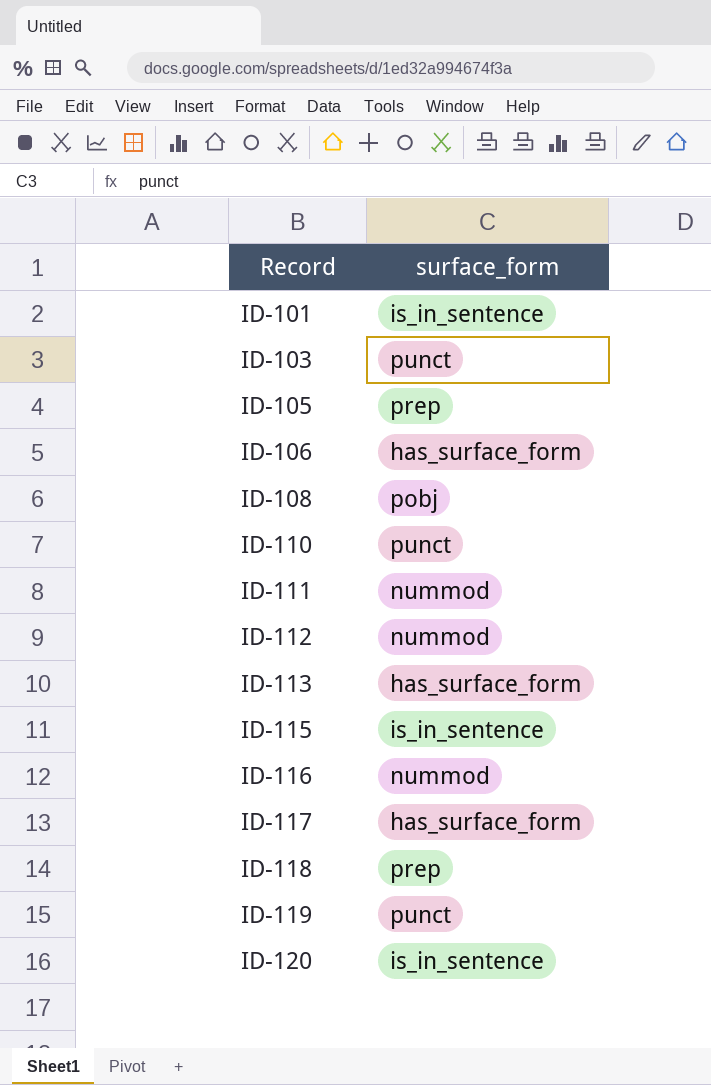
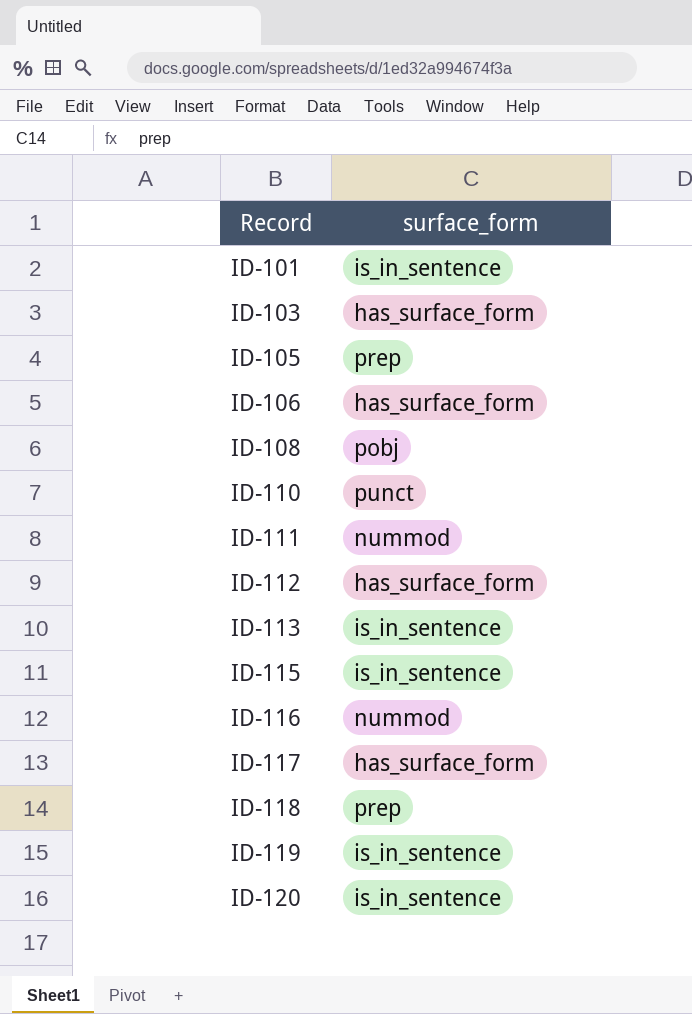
ID-103 | surface_form: punct -> has_surface_form
ID-112 | surface_form: nummod -> has_surface_form
ID-113 | surface_form: has_surface_form -> is_in_sentence
ID-119 | surface_form: punct -> is_in_sentence

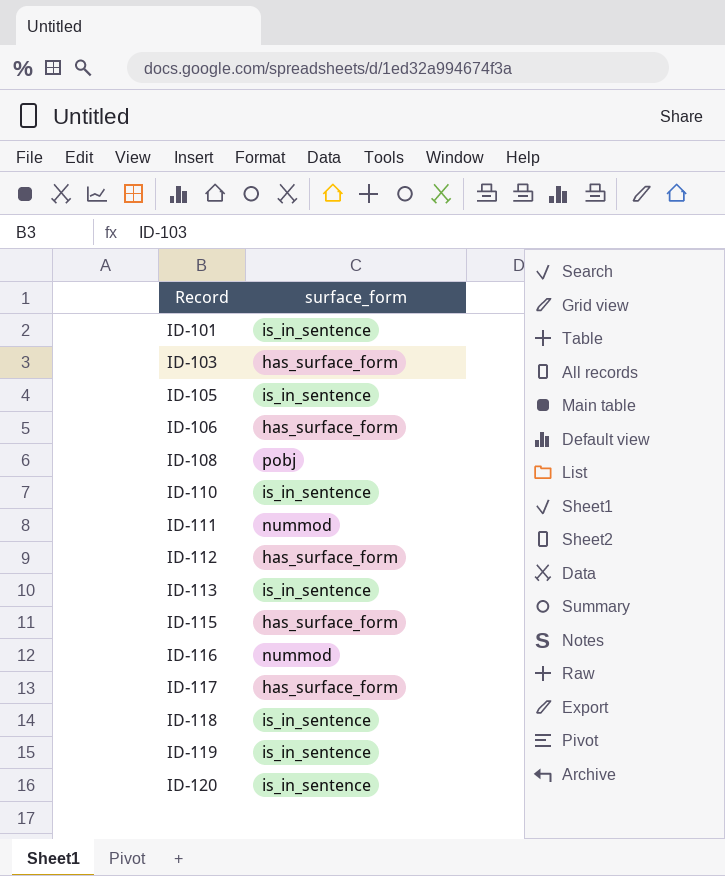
ID-105 | surface_form: prep -> is_in_sentence
ID-110 | surface_form: punct -> is_in_sentence
ID-115 | surface_form: is_in_sentence -> has_surface_form
ID-118 | surface_form: prep -> is_in_sentence

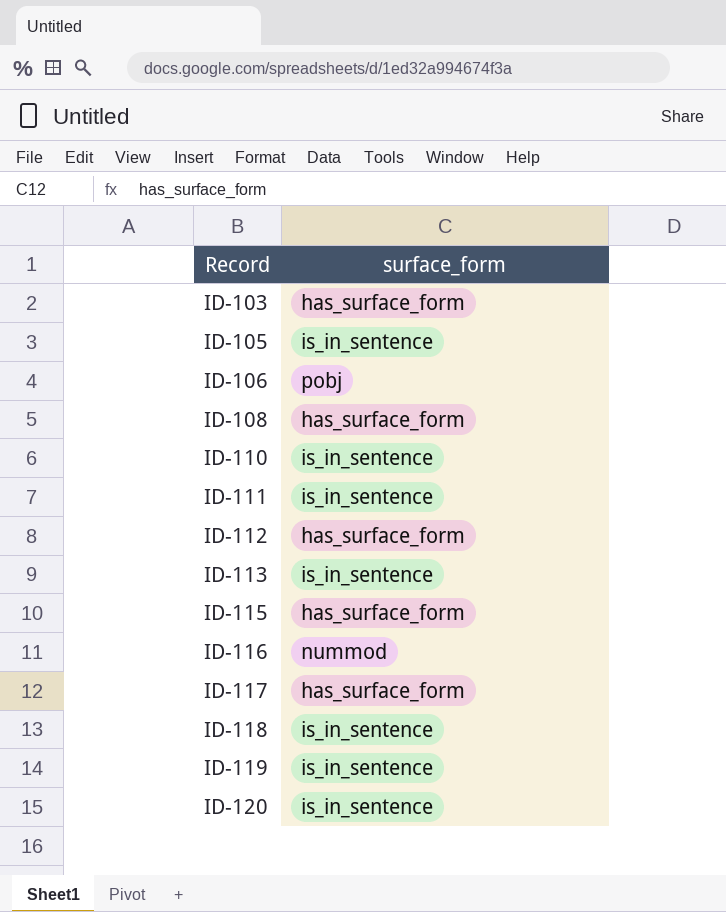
row ID-101: is_in_sentence -> none
ID-106 | surface_form: has_surface_form -> pobj
ID-108 | surface_form: pobj -> has_surface_form
ID-111 | surface_form: nummod -> is_in_sentence

